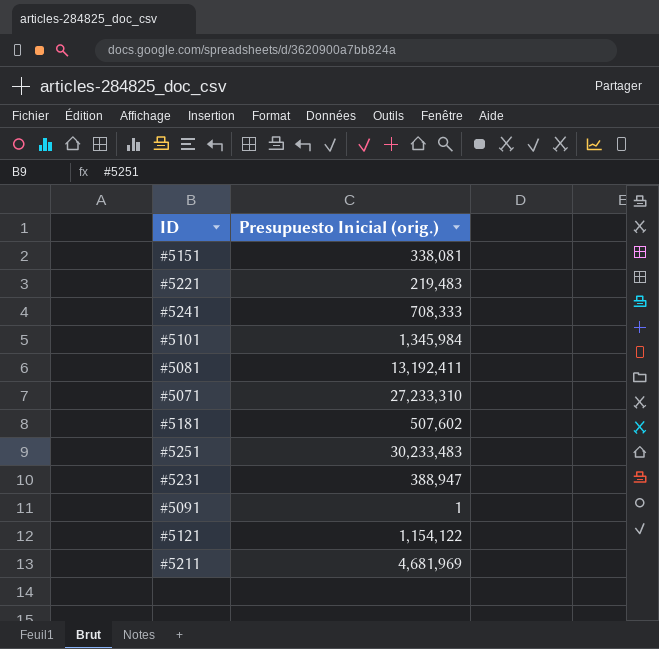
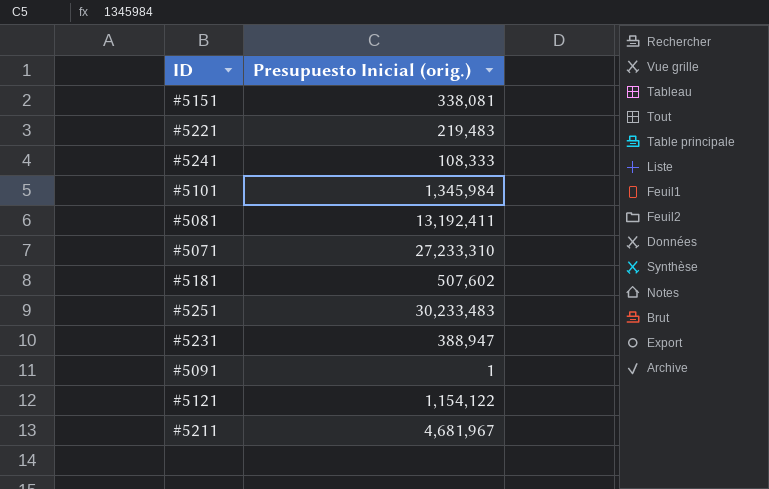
#5241 | Presupuesto Inicial (orig.): 708,333 -> 108,333
#5211 | Presupuesto Inicial (orig.): 4,681,969 -> 4,681,967

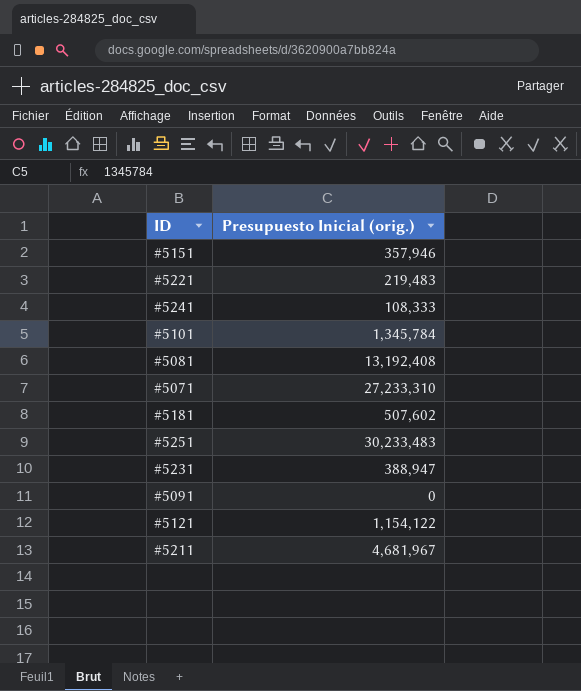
#5151 | Presupuesto Inicial (orig.): 338,081 -> 357,946
#5101 | Presupuesto Inicial (orig.): 1,345,984 -> 1,345,784
#5081 | Presupuesto Inicial (orig.): 13,192,411 -> 13,192,408
#5091 | Presupuesto Inicial (orig.): 1 -> 0

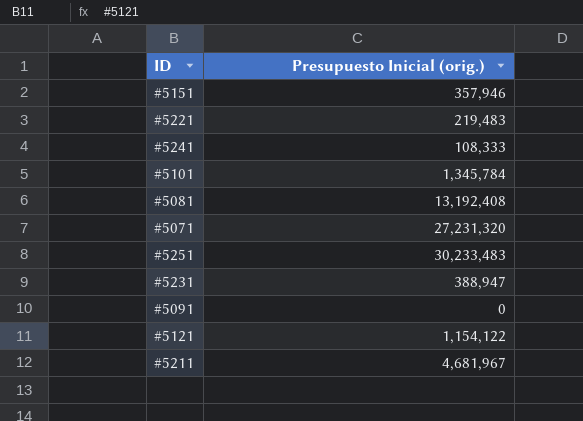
row #5181: 507,602 -> none
#5071 | Presupuesto Inicial (orig.): 27,233,310 -> 27,231,320

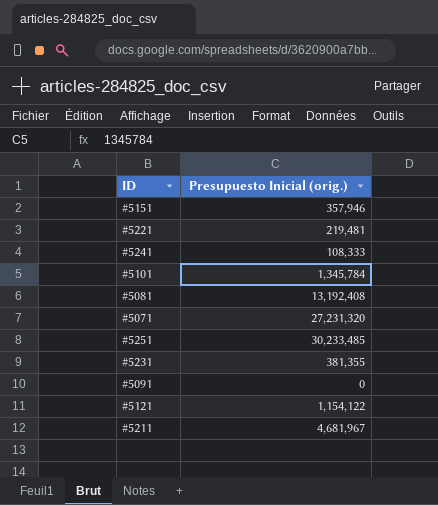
#5221 | Presupuesto Inicial (orig.): 219,483 -> 219,481
#5251 | Presupuesto Inicial (orig.): 30,233,483 -> 30,233,485
#5231 | Presupuesto Inicial (orig.): 388,947 -> 381,355

